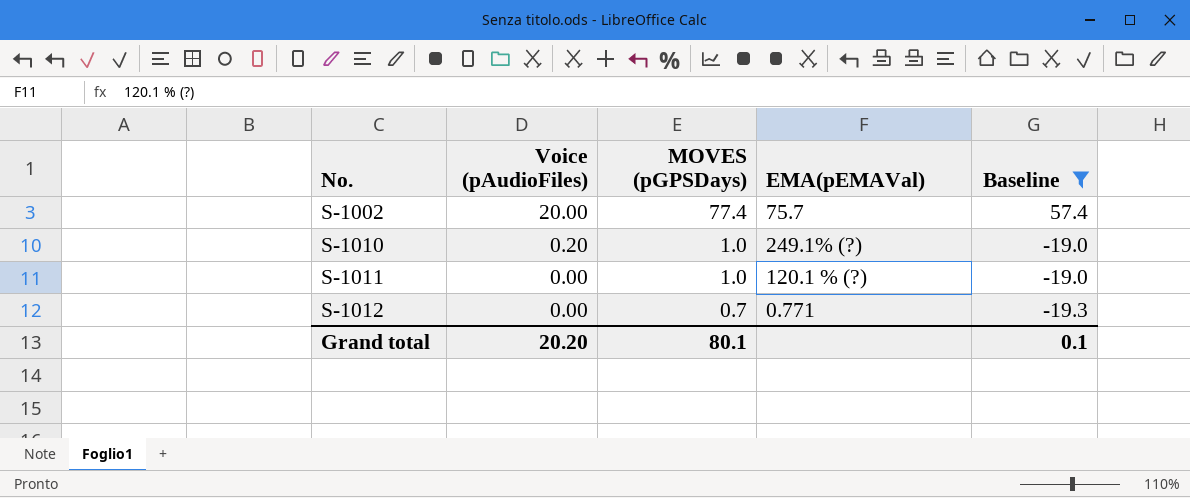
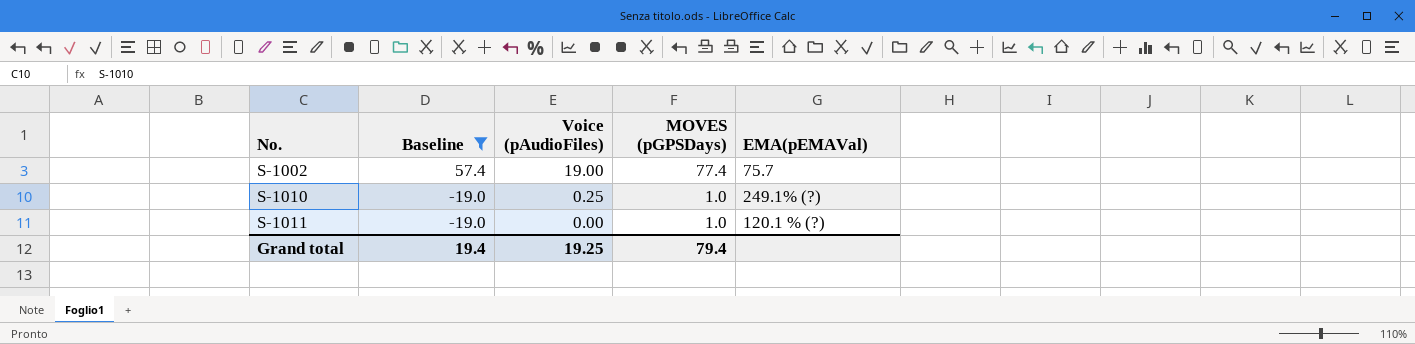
column Baseline | position: 5 -> 2
row S-1012: 0.00 | 0.7 | 0.771 | -19.3 -> none
S-1002 | Voice (pAudioFiles): 20.00 -> 19.00
S-1010 | Voice (pAudioFiles): 0.20 -> 0.25
Grand total | Baseline: 0.1 -> 19.4
Grand total | Voice (pAudioFiles): 20.20 -> 19.25
Grand total | MOVES (pGPSDays): 80.1 -> 79.4

